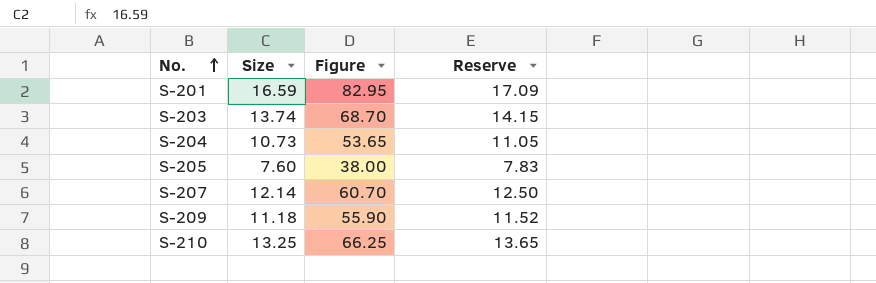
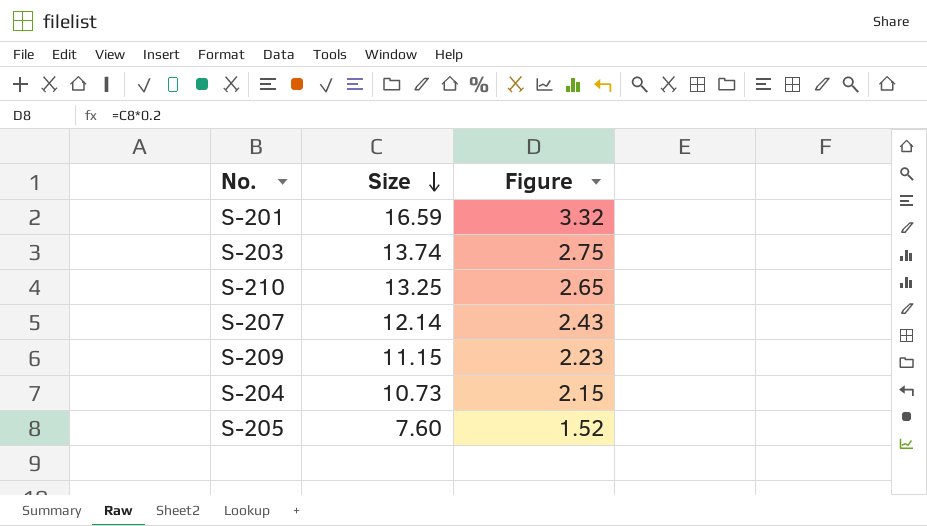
row order: No. ascending -> Size descending
column Reserve | formula: [Size] * 1.03 -> none
column Figure | formula: [Size] * 5 -> [Size] * 0.2
S-209 | Size: 11.18 -> 11.15

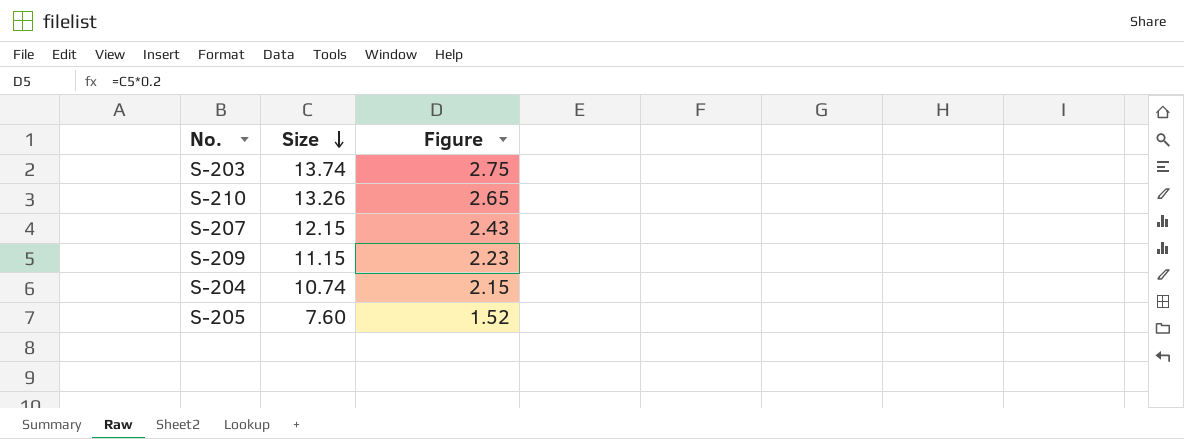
row S-201: 16.59 | 3.32 -> none
S-210 | Size: 13.25 -> 13.26
S-207 | Size: 12.14 -> 12.15
S-204 | Size: 10.73 -> 10.74

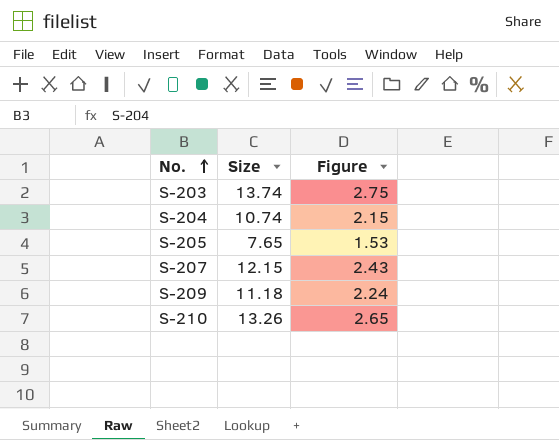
row order: Size descending -> No. ascending
S-205 | Size: 7.60 -> 7.65
S-205 | Figure: 1.52 -> 1.53
S-209 | Size: 11.15 -> 11.18
S-209 | Figure: 2.23 -> 2.24

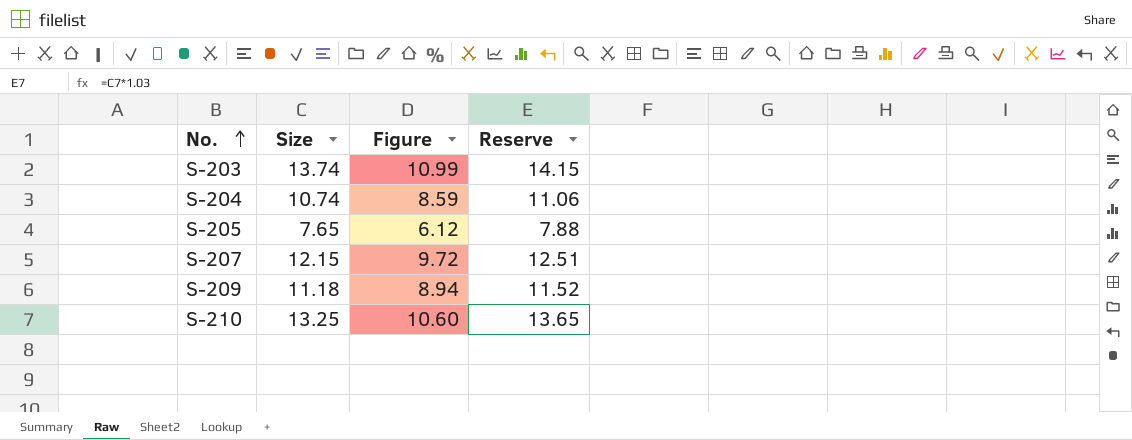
column Figure | formula: [Size] * 0.2 -> [Size] * 0.8
column Reserve | formula: none -> [Size] * 1.03
S-210 | Size: 13.26 -> 13.25

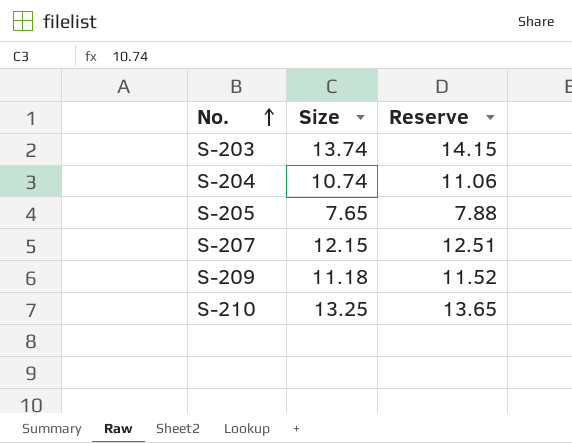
column Figure | formula: [Size] * 0.8 -> none

